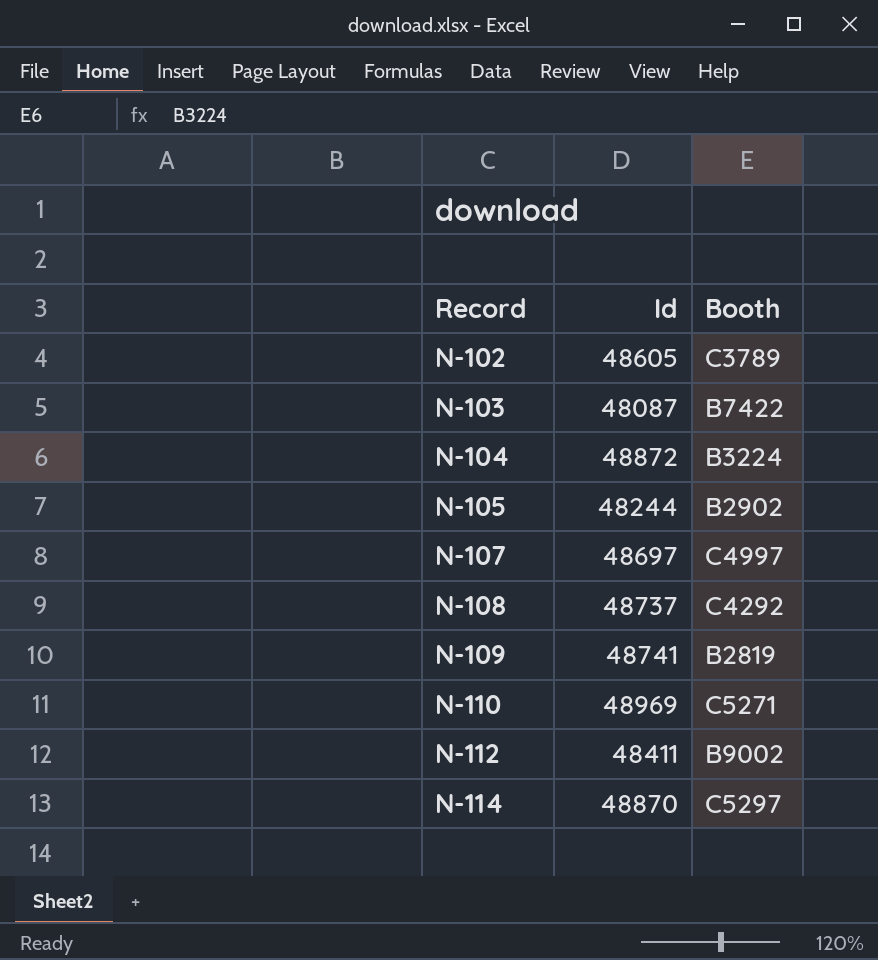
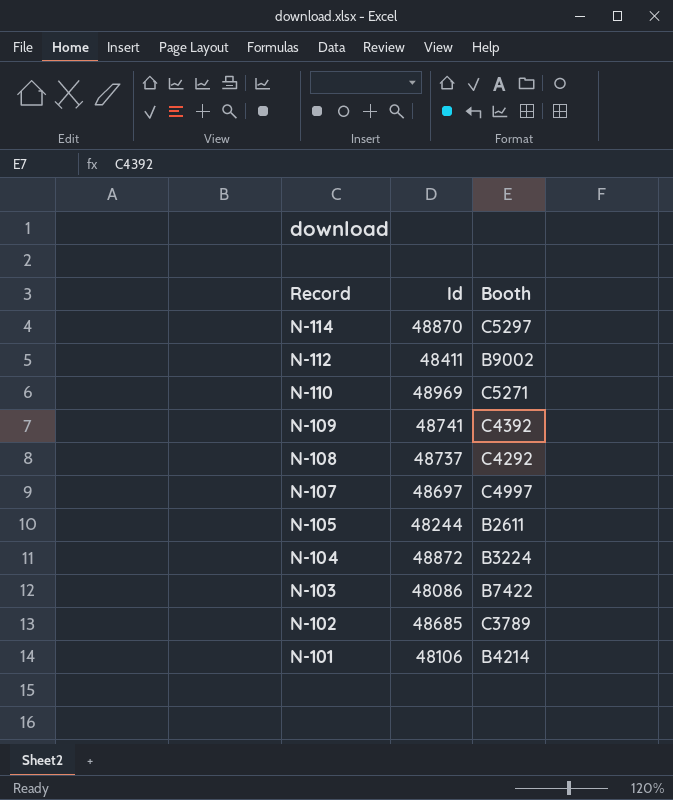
row order: Record ascending -> Record descending
N-109 | Booth: B2819 -> C4392
N-105 | Booth: B2902 -> B2611
N-103 | Id: 48087 -> 48086
N-102 | Id: 48605 -> 48685
row N-101: none -> 48106 | B4214

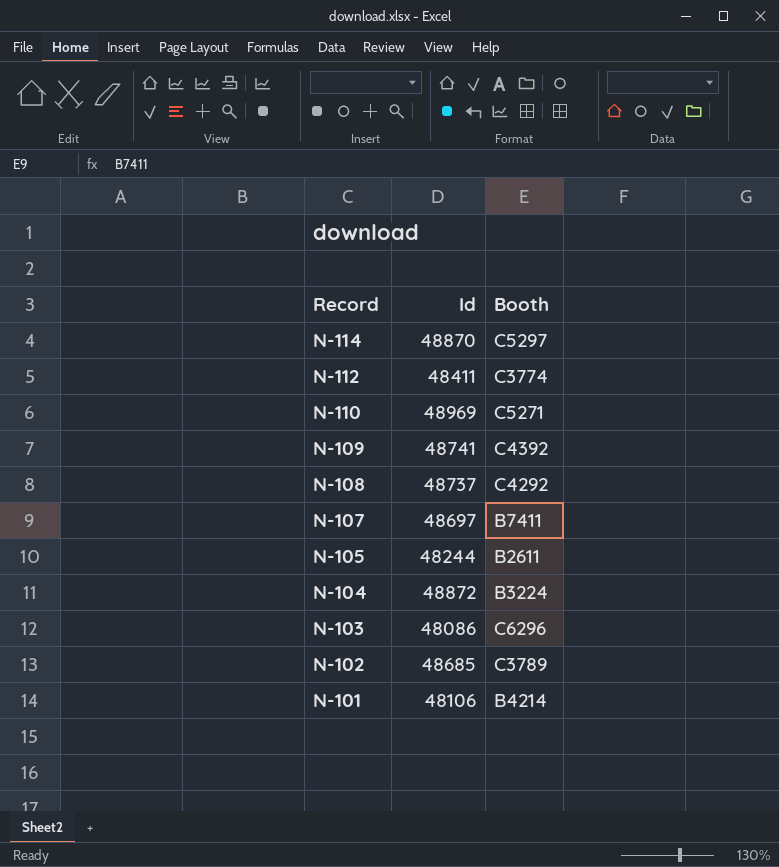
N-112 | Booth: B9002 -> C3774
N-107 | Booth: C4997 -> B7411
N-103 | Booth: B7422 -> C6296

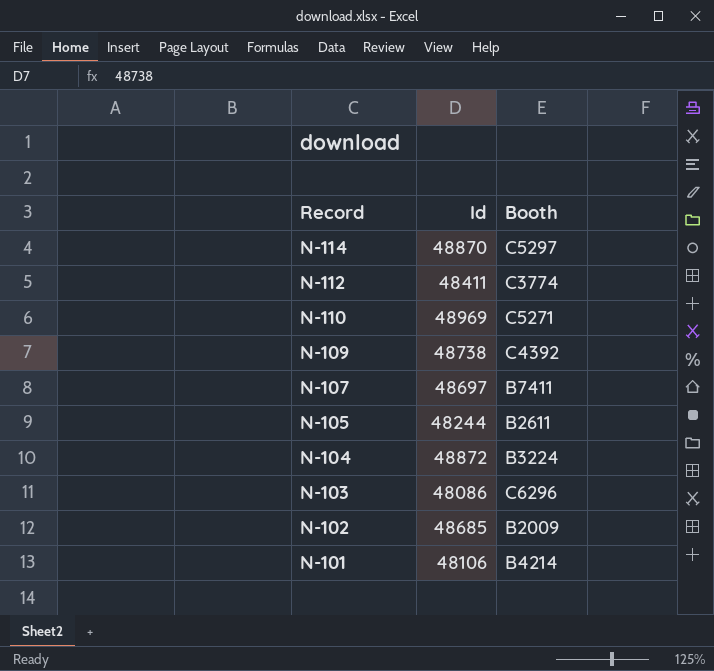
row N-108: 48737 | C4292 -> none
N-109 | Id: 48741 -> 48738
N-102 | Booth: C3789 -> B2009

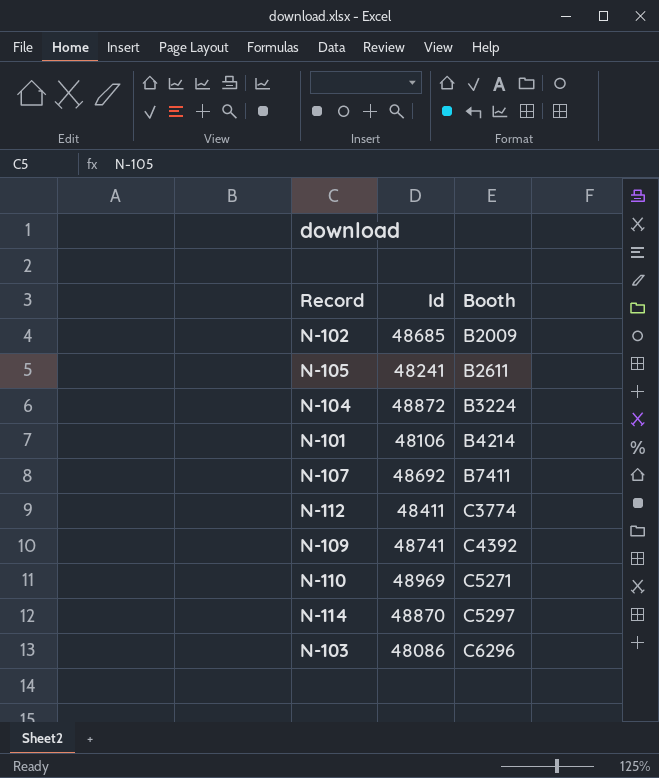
row order: Record descending -> Booth ascending
N-105 | Id: 48244 -> 48241
N-107 | Id: 48697 -> 48692
N-109 | Id: 48738 -> 48741

